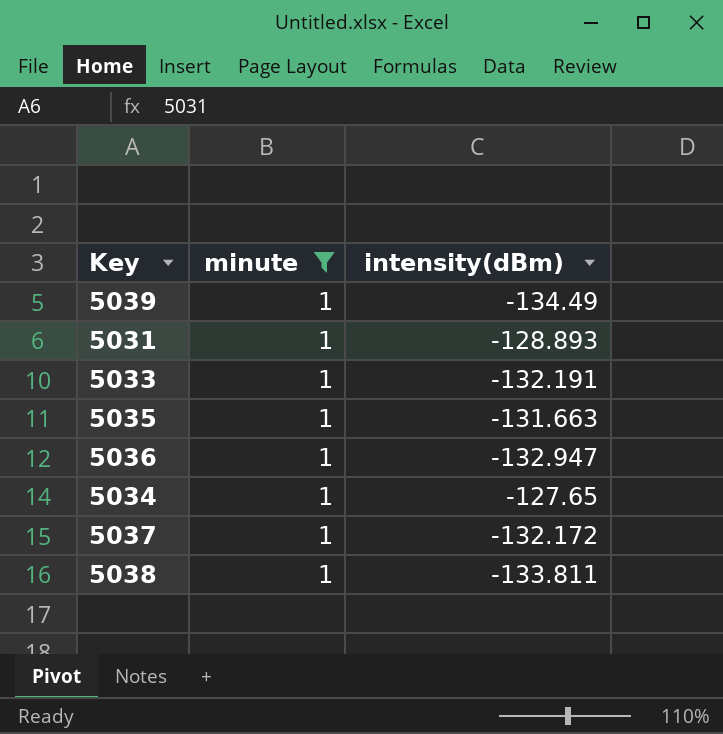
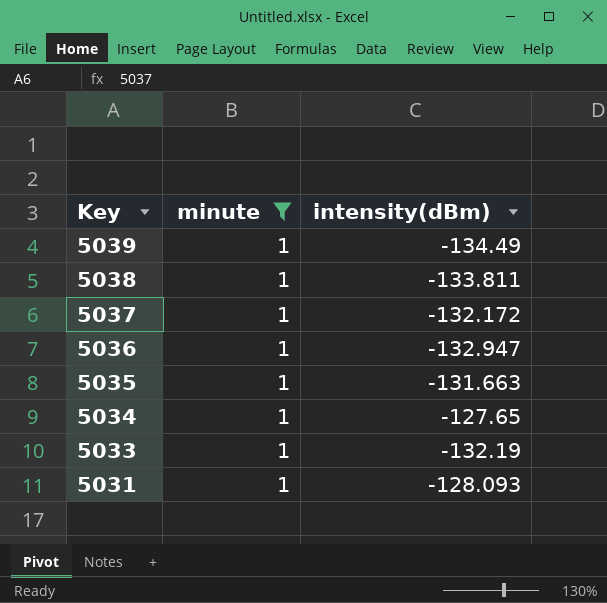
row order: none -> Key descending
5033 | intensity(dBm): -132.191 -> -132.19
5031 | intensity(dBm): -128.893 -> -128.093

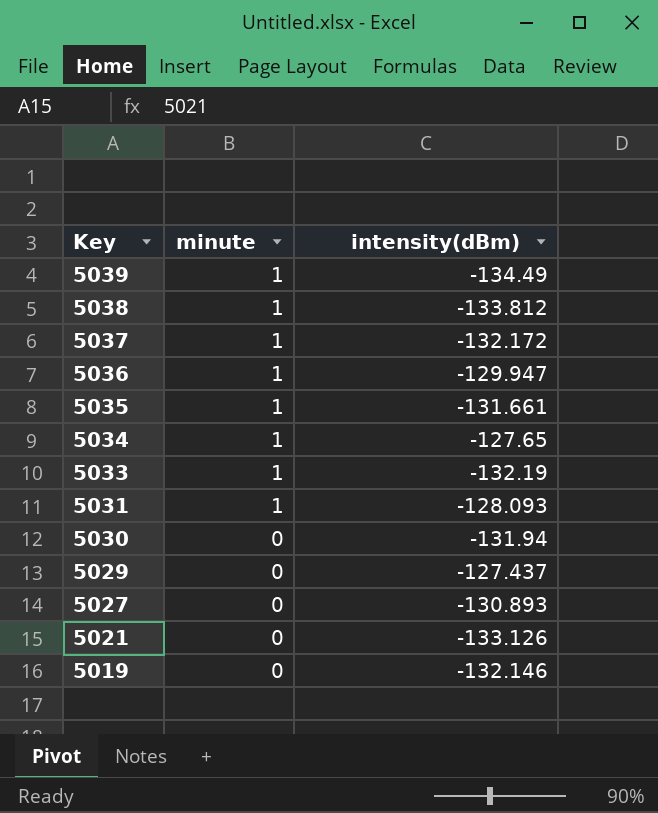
filter: minute = 1 -> none
5038 | intensity(dBm): -133.811 -> -133.812
5036 | intensity(dBm): -132.947 -> -129.947
5035 | intensity(dBm): -131.663 -> -131.661

